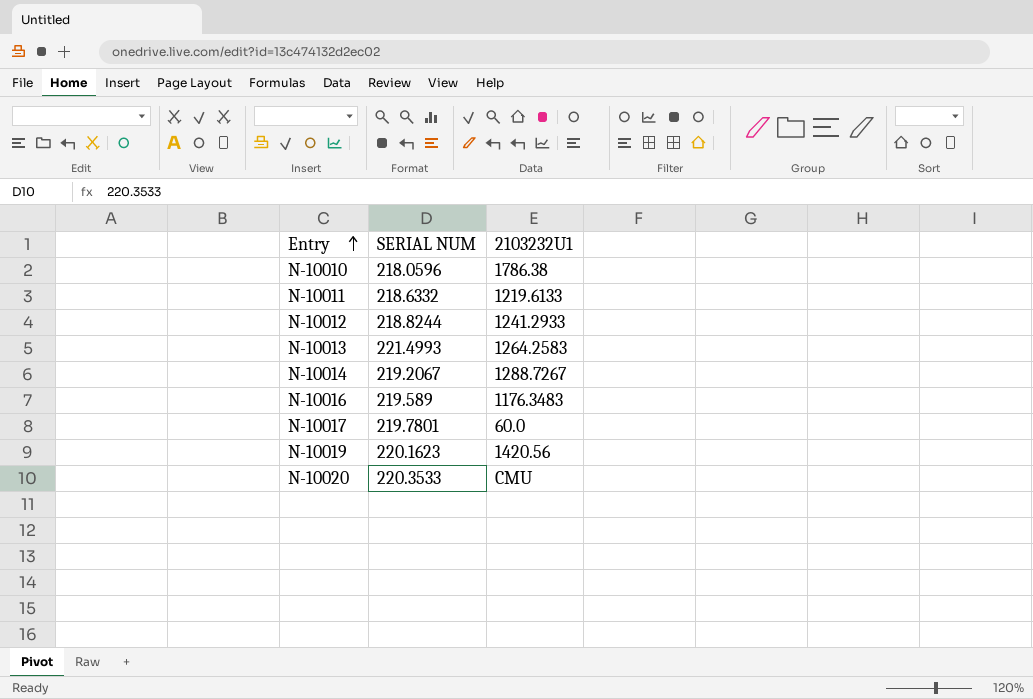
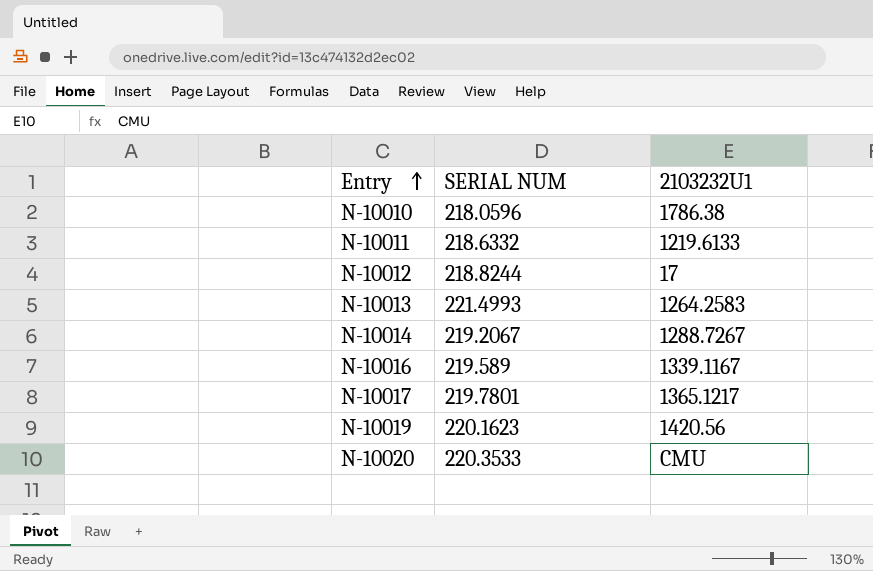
N-10012 | 2103232U1: 1241.2933 -> 17
N-10016 | 2103232U1: 1176.3483 -> 1339.1167
N-10017 | 2103232U1: 60.0 -> 1365.1217

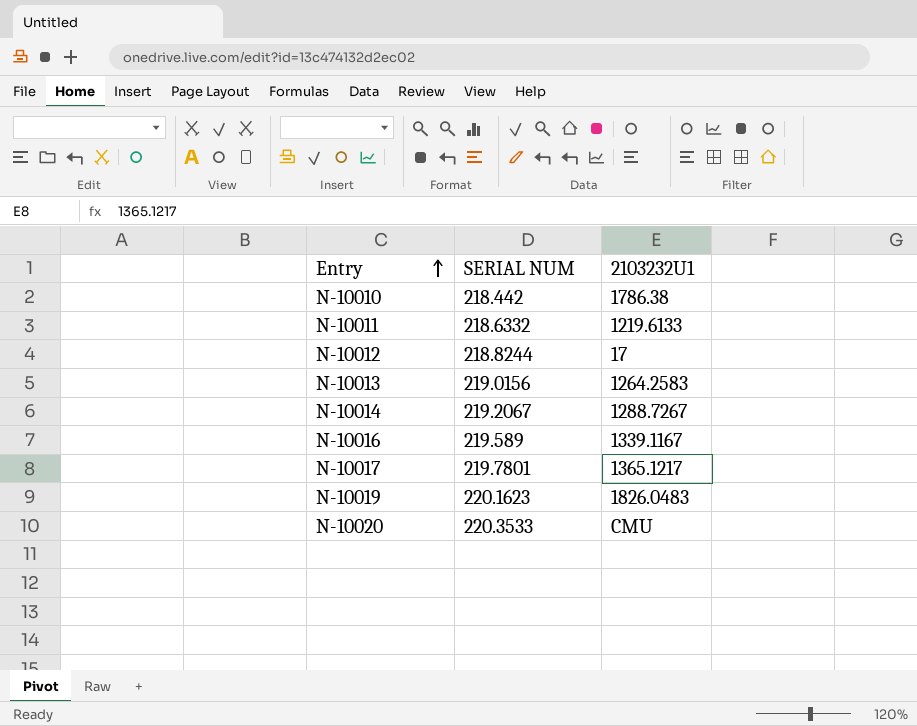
N-10010 | SERIAL NUM: 218.0596 -> 218.442
N-10013 | SERIAL NUM: 221.4993 -> 219.0156
N-10019 | 2103232U1: 1420.56 -> 1826.0483

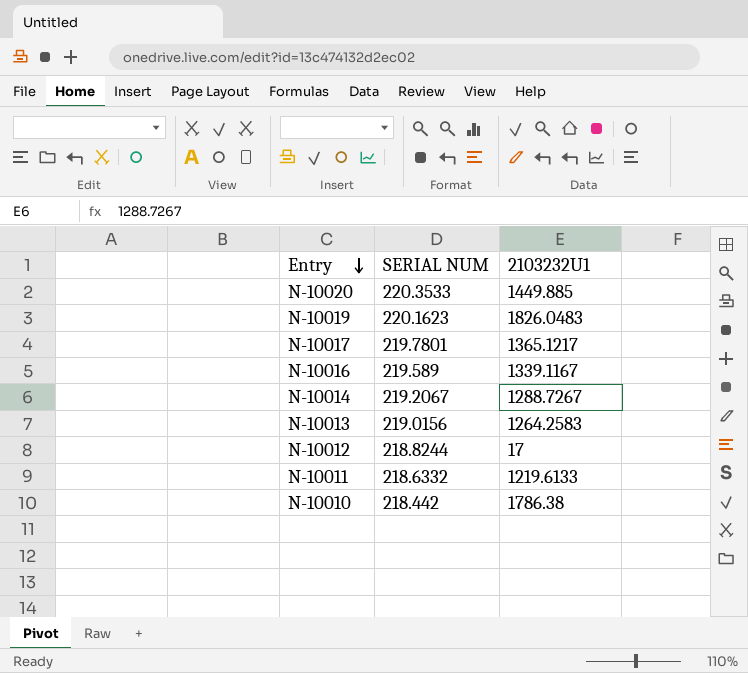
row order: Entry ascending -> Entry descending
N-10020 | 2103232U1: CMU -> 1449.885

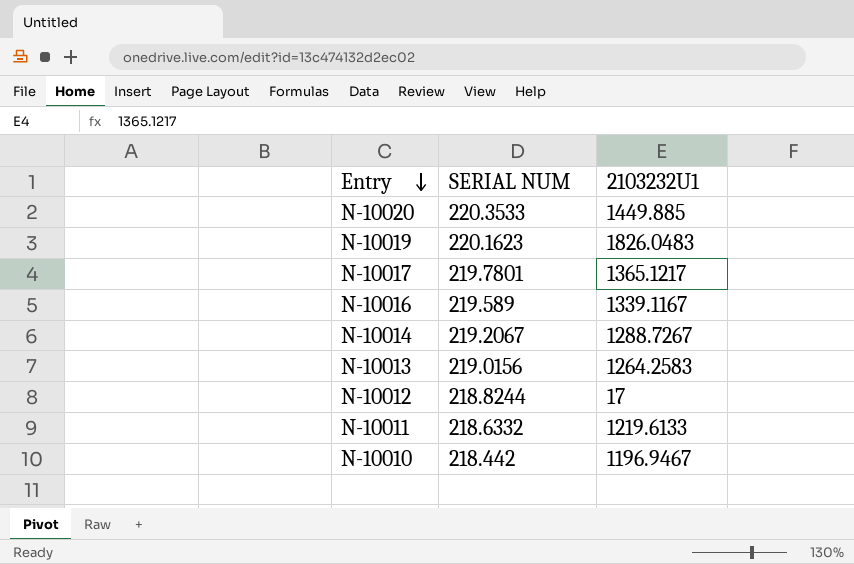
N-10010 | 2103232U1: 1786.38 -> 1196.9467

